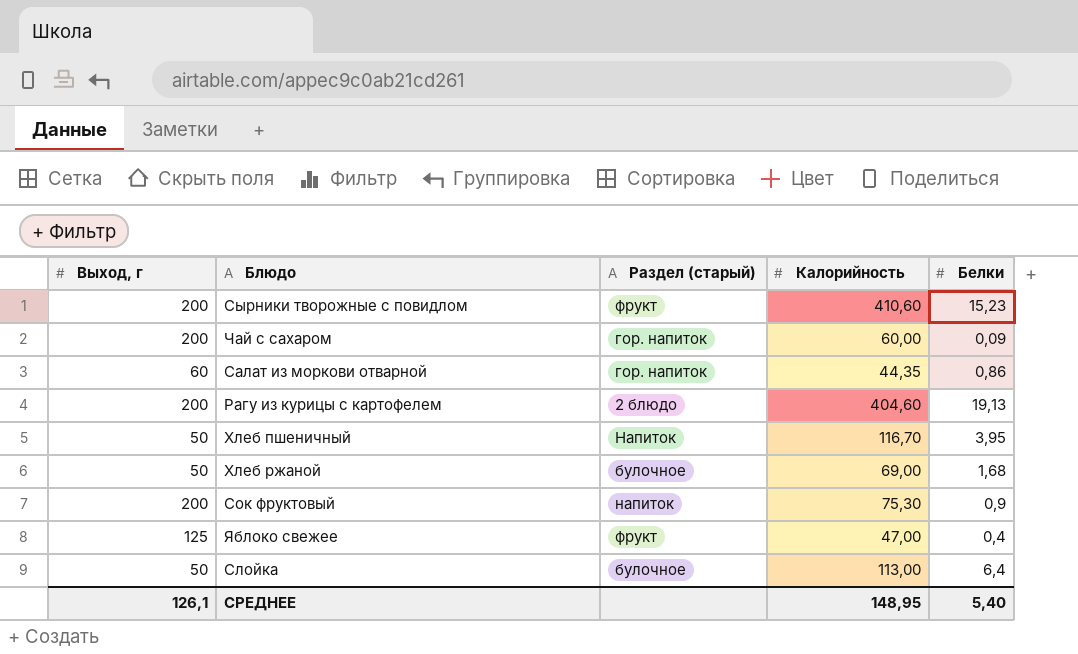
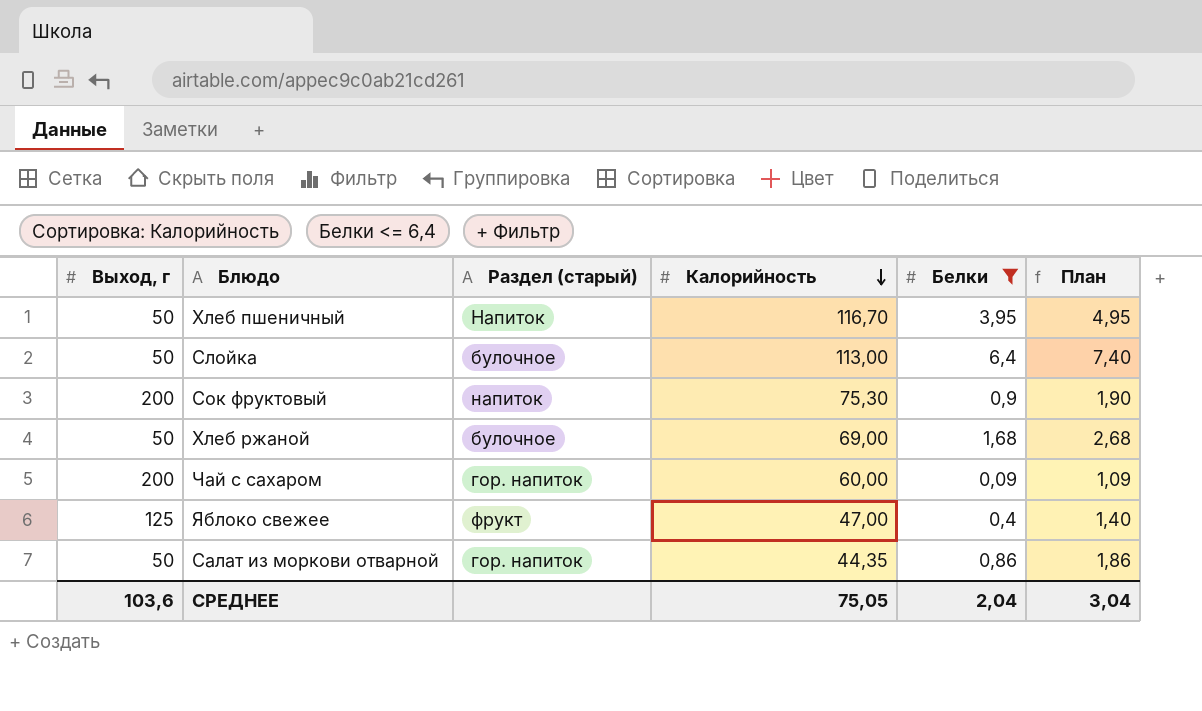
filter: none -> Белки <= 6,4
row order: none -> Калорийность descending
column План | formula: none -> [Белки] + 1
Салат из моркови отварной | Выход, г: 60 -> 50
СРЕДНЕЕ | Выход, г: 126,1 -> 103,6
СРЕДНЕЕ | Калорийность: 148,95 -> 75,05
СРЕДНЕЕ | Белки: 5,40 -> 2,04

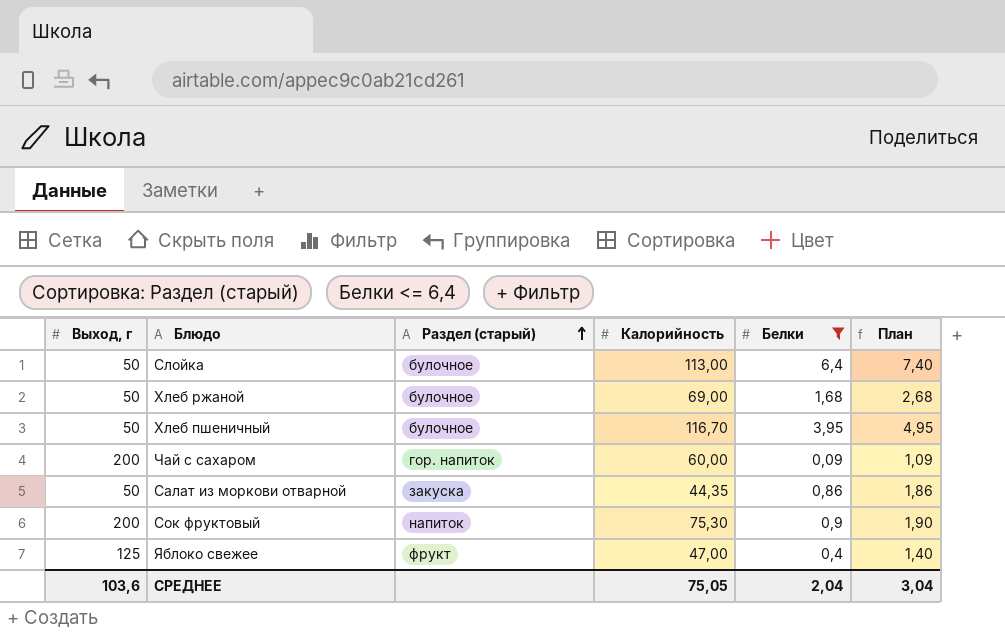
row order: Калорийность descending -> Раздел (старый) ascending
Хлеб пшеничный | Раздел (старый): Напиток -> булочное
Салат из моркови отварной | Раздел (старый): гор. напиток -> закуска

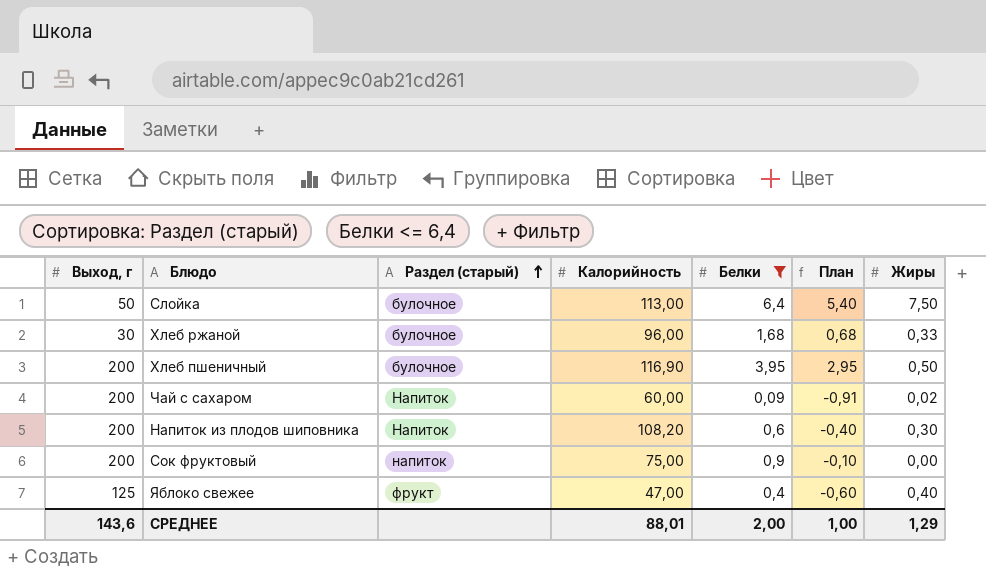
column План | formula: [Белки] + 1 -> [Белки] - 1
column Жиры | position: none -> 7
row Салат из моркови отварной: 50 | закуска | 44,35 | 0,86 | 1,86 -> none
Хлеб ржаной | Выход, г: 50 -> 30
Хлеб ржаной | Калорийность: 69,00 -> 96,00
Хлеб пшеничный | Выход, г: 50 -> 200
Хлеб пшеничный | Калорийность: 116,70 -> 116,90
Чай с сахаром | Раздел (старый): гор. напиток -> Напиток
row Напиток из плодов шиповника: none -> 200 | Напиток | 108,20 | 0,6 | -0,40 | 0,30
Сок фруктовый | Калорийность: 75,30 -> 75,00
СРЕДНЕЕ | Выход, г: 103,6 -> 143,6
СРЕДНЕЕ | Калорийность: 75,05 -> 88,01
СРЕДНЕЕ | Белки: 2,04 -> 2,00
СРЕДНЕЕ | План: 3,04 -> 1,00

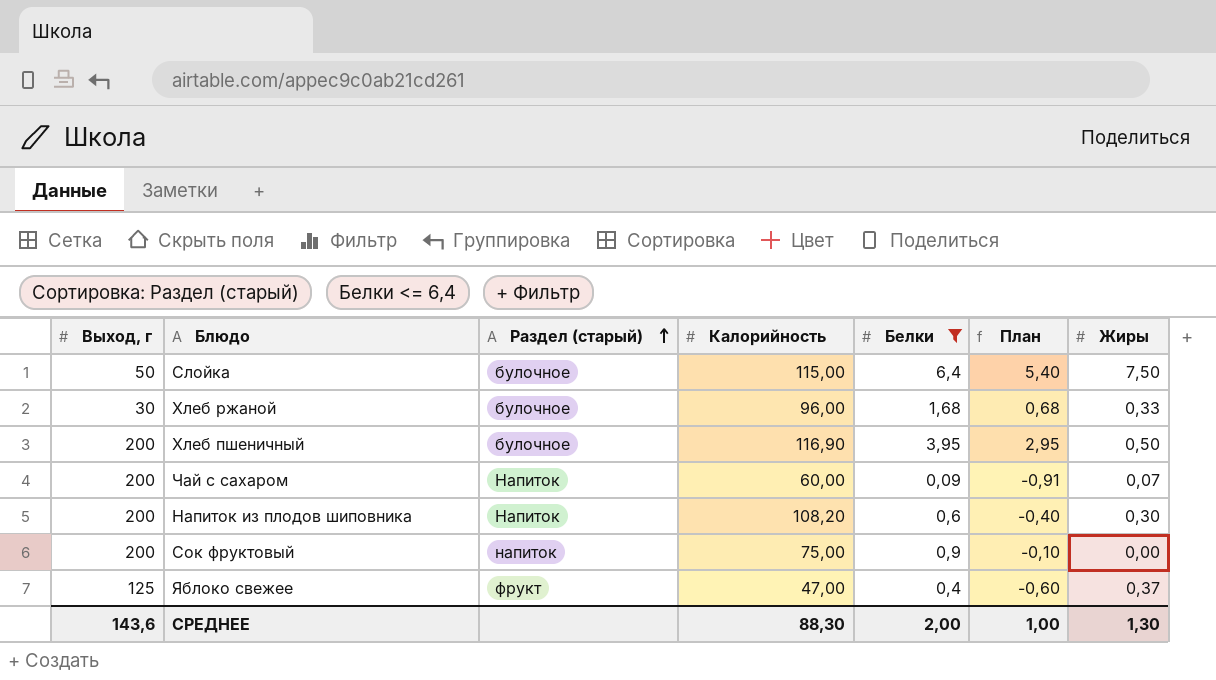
Слойка | Калорийность: 113,00 -> 115,00
Чай с сахаром | Жиры: 0,02 -> 0,07
Яблоко свежее | Жиры: 0,40 -> 0,37
СРЕДНЕЕ | Калорийность: 88,01 -> 88,30
СРЕДНЕЕ | Жиры: 1,29 -> 1,30

